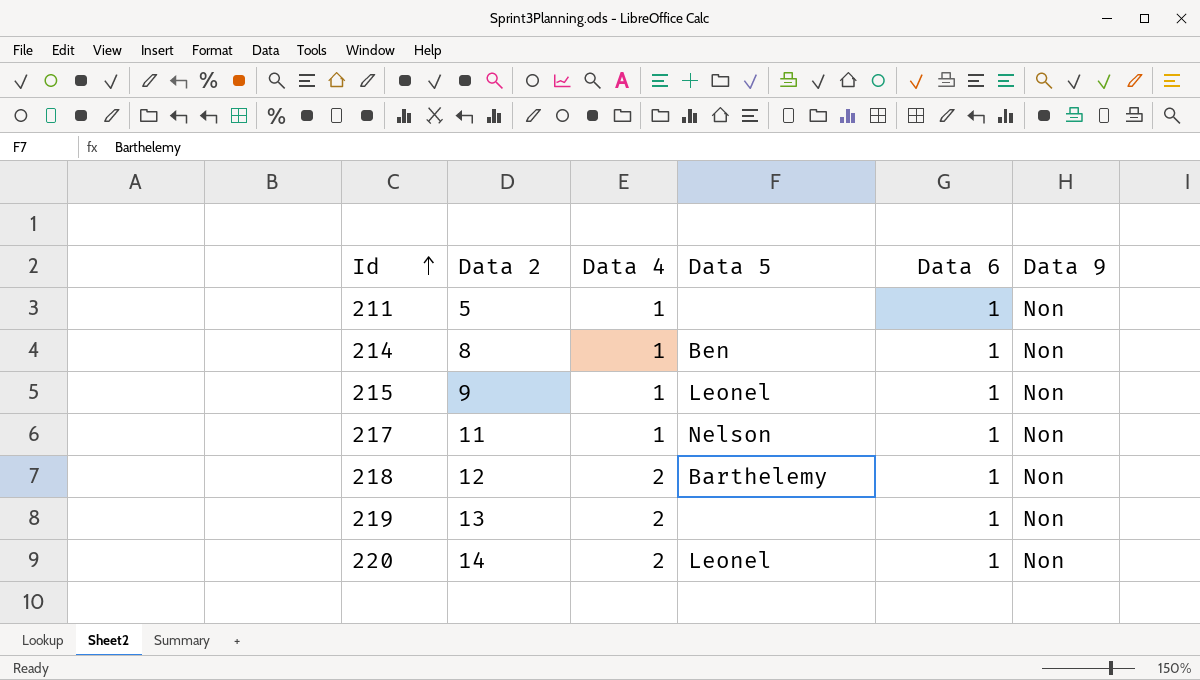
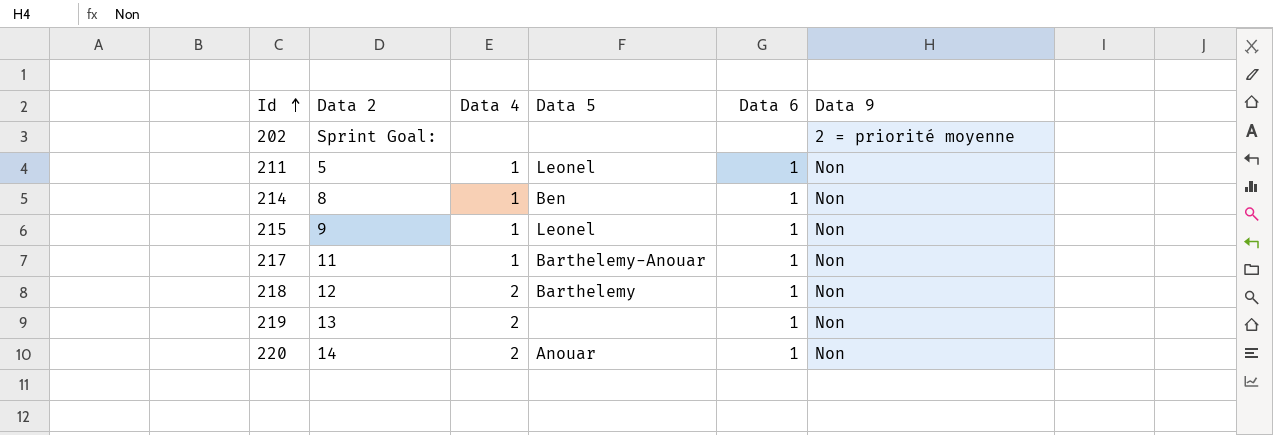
row 202: none -> Sprint Goal: | none | none | none | 2 = priorité moyenne
211 | Data 5: none -> Leonel
217 | Data 5: Nelson -> Barthelemy-Anouar
220 | Data 5: Leonel -> Anouar

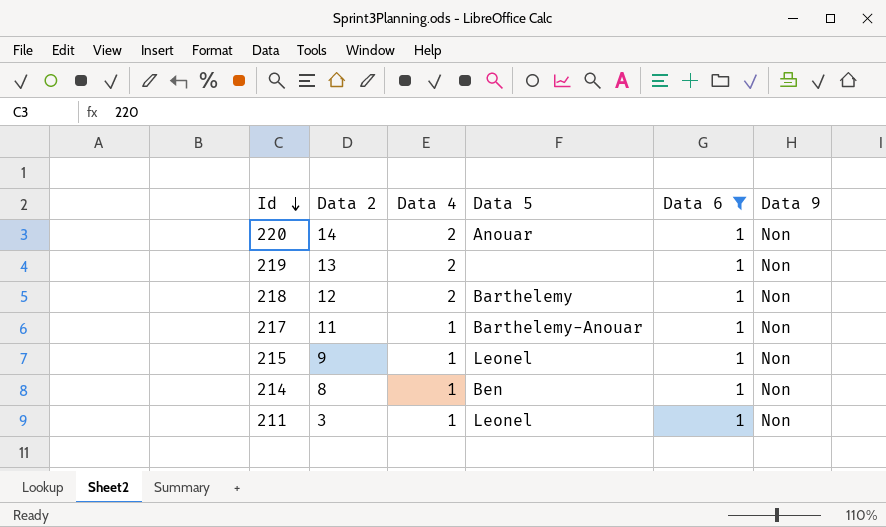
filter: none -> Data 6 = 1
row order: Id ascending -> Id descending
211 | Data 2: 5 -> 3

